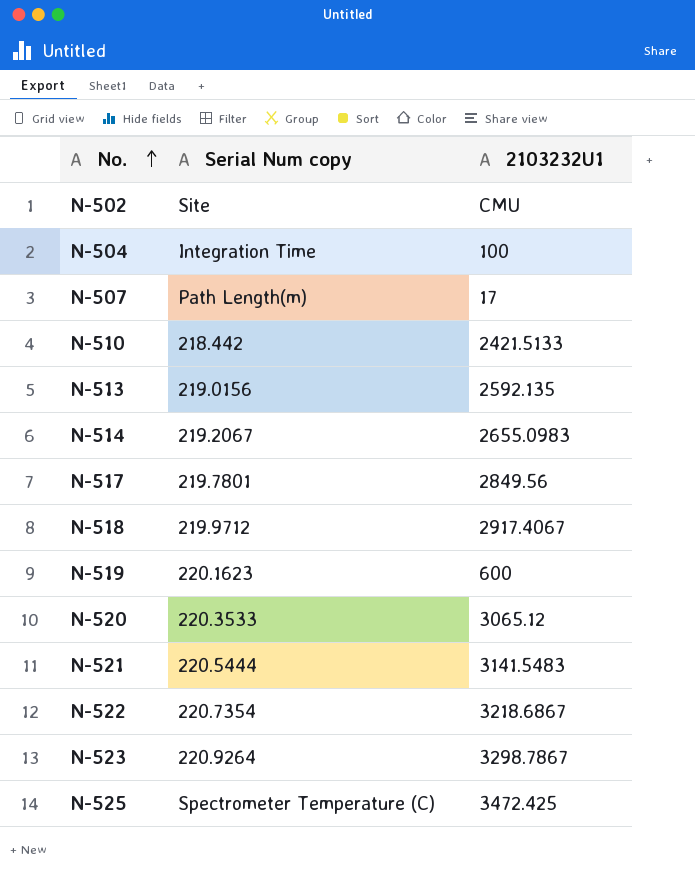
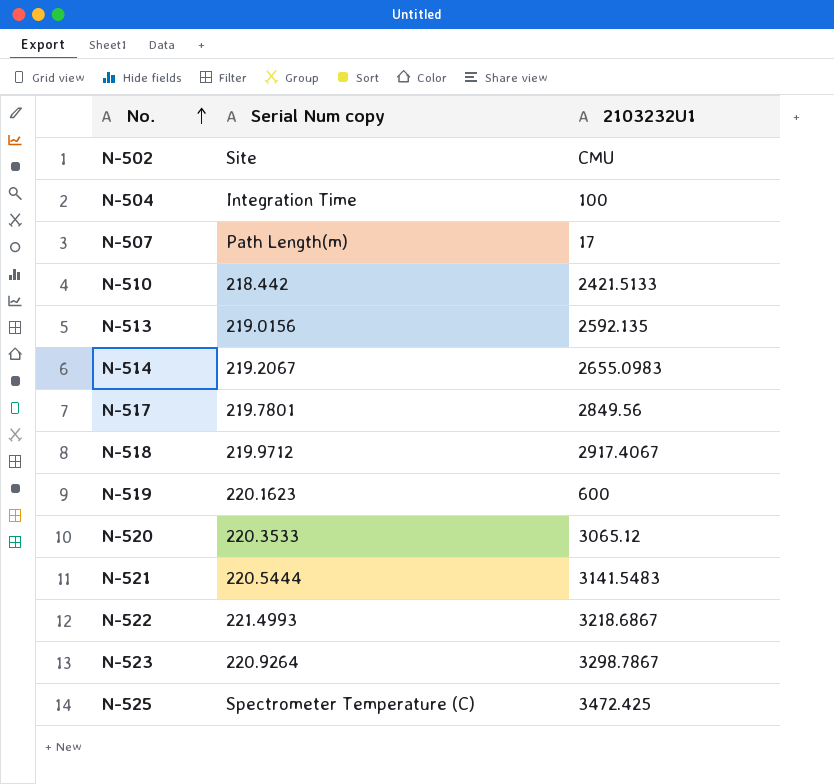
N-522 | Serial Num copy: 220.7354 -> 221.4993

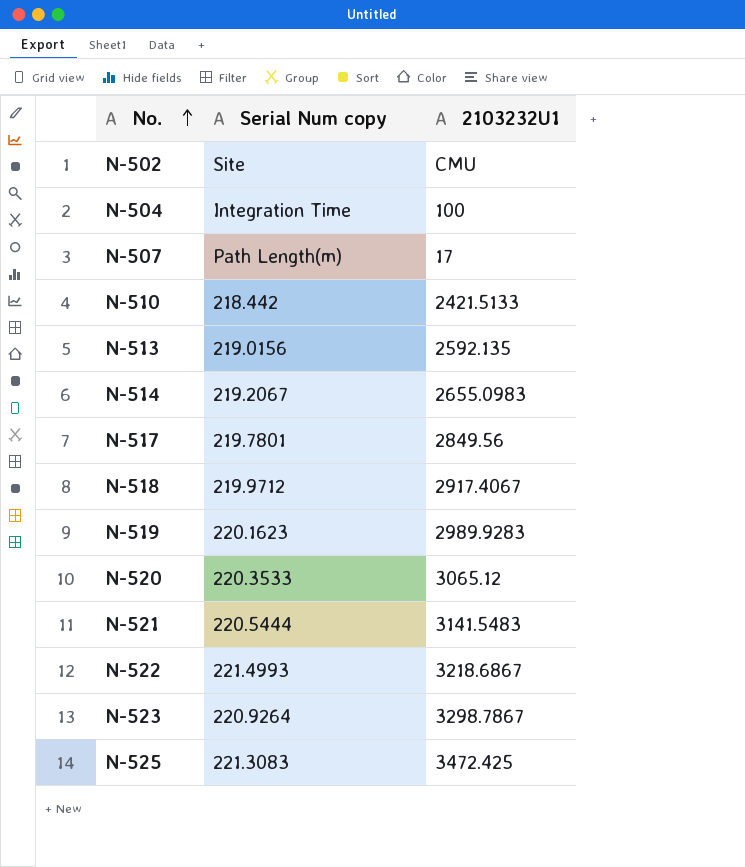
N-519 | 2103232U1: 600 -> 2989.9283
N-525 | Serial Num copy: Spectrometer Temperature (C) -> 221.3083

